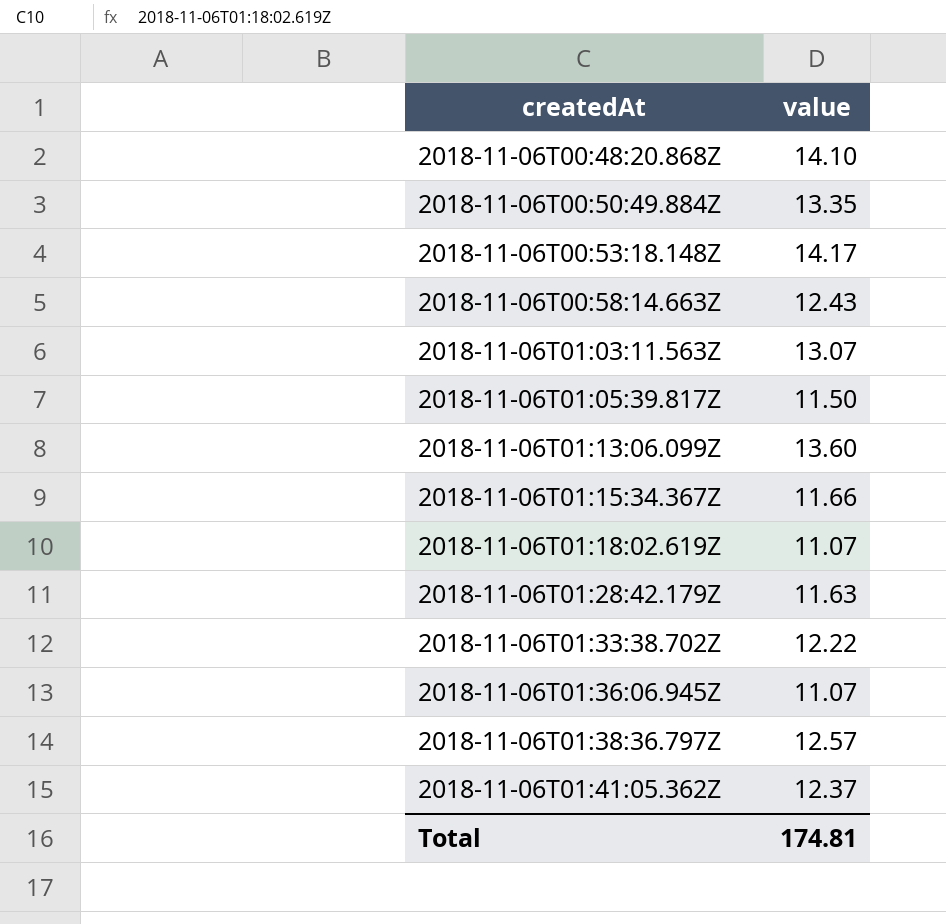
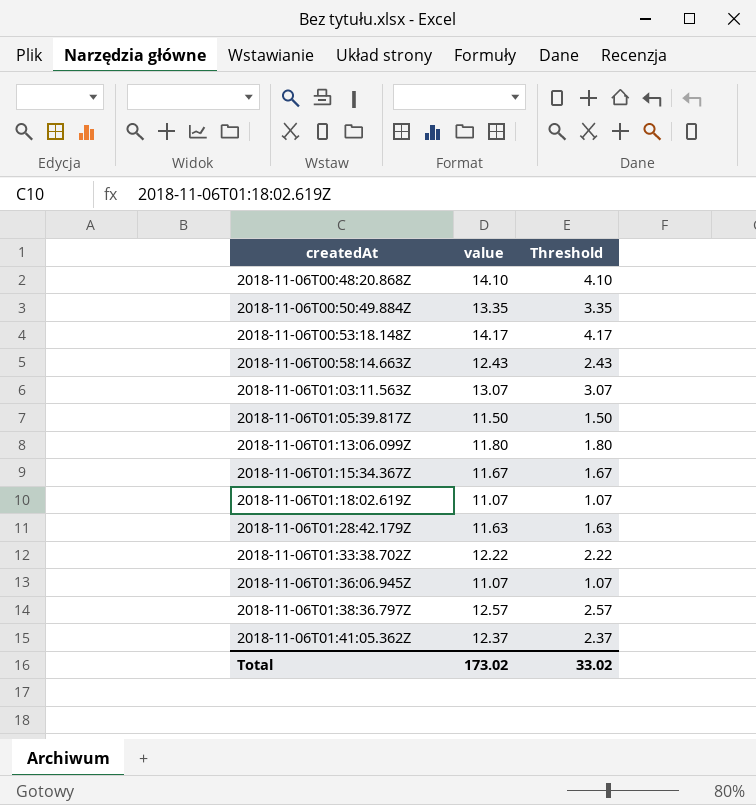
column Threshold | formula: none -> [value] - 10
2018-11-06T01:13:06.099Z | value: 13.60 -> 11.80
2018-11-06T01:15:34.367Z | value: 11.66 -> 11.67
Total | value: 174.81 -> 173.02

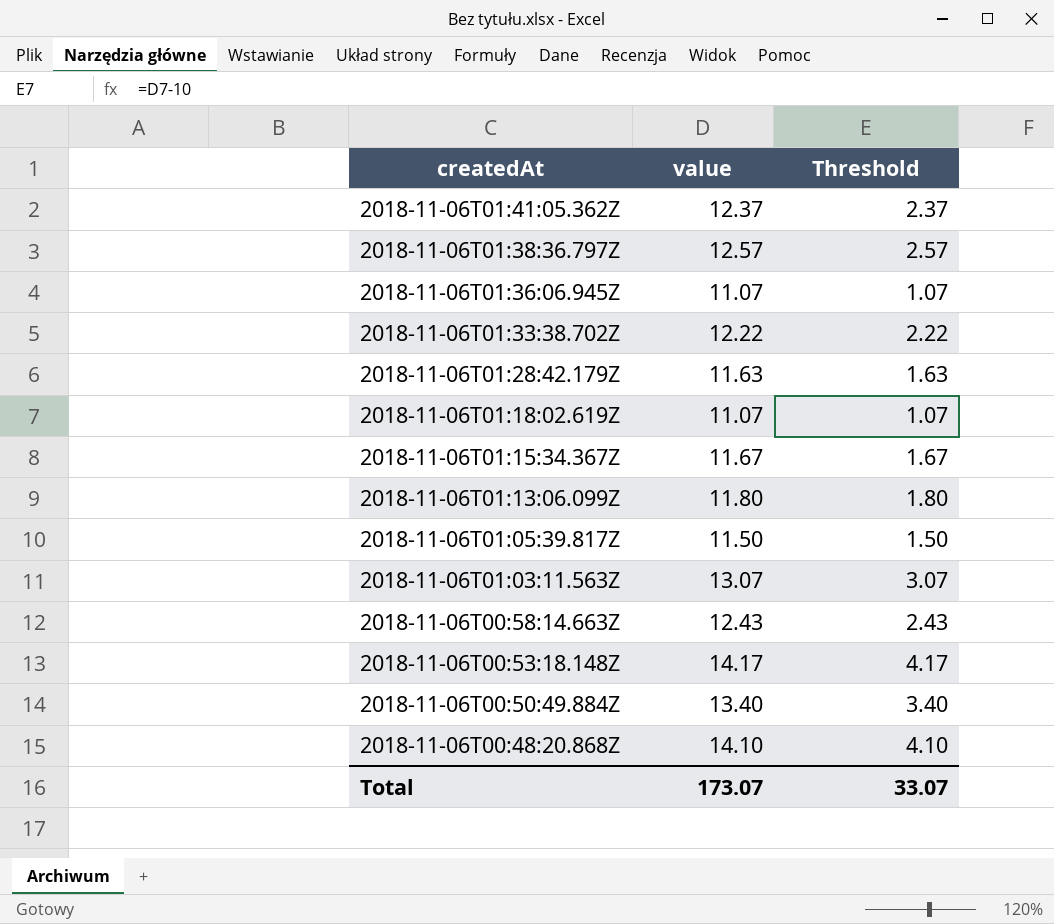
row order: createdAt ascending -> createdAt descending
2018-11-06T00:50:49.884Z | value: 13.35 -> 13.40
2018-11-06T00:50:49.884Z | Threshold: 3.35 -> 3.40
Total | value: 173.02 -> 173.07
Total | Threshold: 33.02 -> 33.07

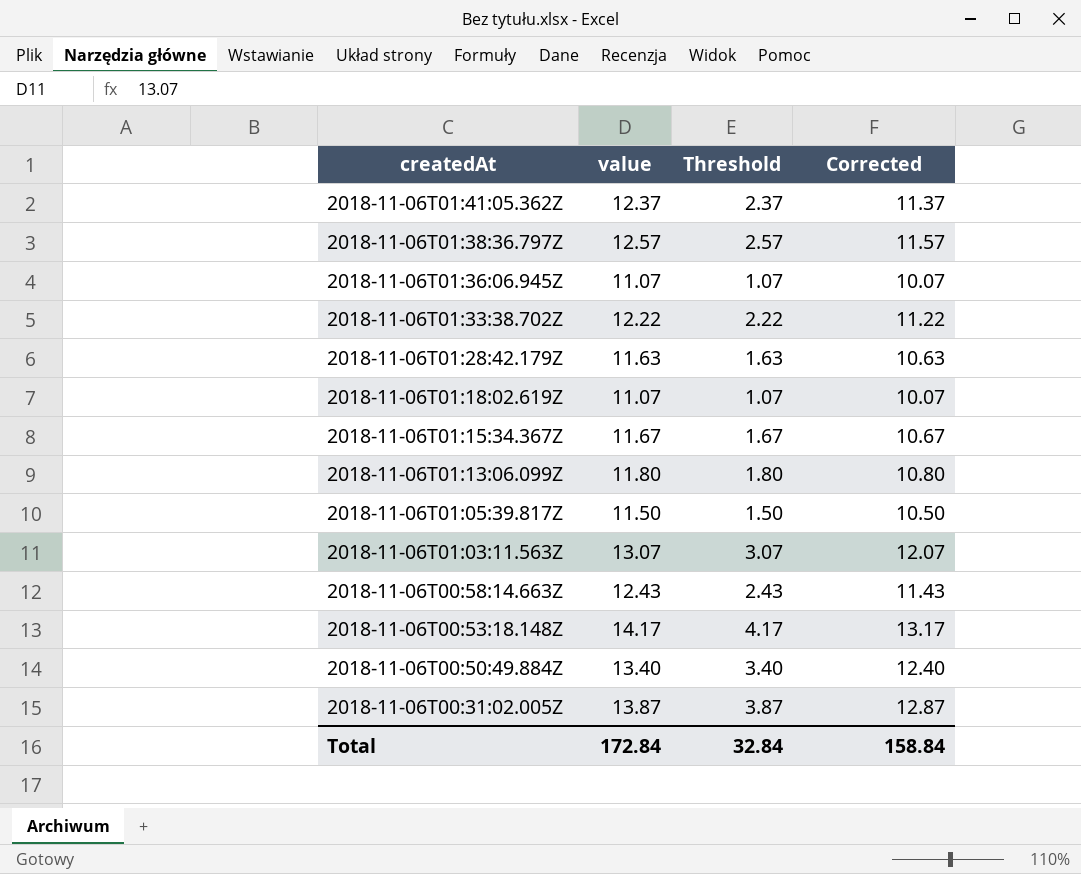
column Corrected | formula: none -> [value] - 1
row 2018-11-06T00:48:20.868Z: 14.10 | 4.10 -> none
row 2018-11-06T00:31:02.005Z: none -> 13.87 | 3.87 | 12.87
Total | value: 173.07 -> 172.84
Total | Threshold: 33.07 -> 32.84

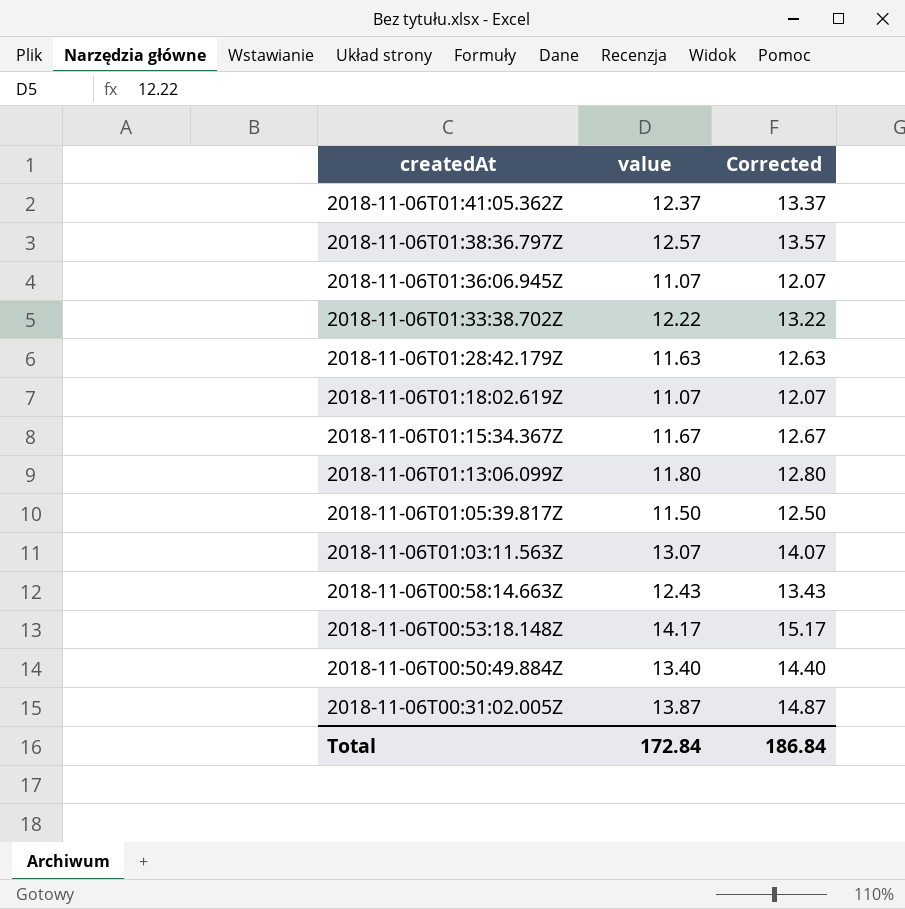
column Threshold | formula: [value] - 10 -> none
column Corrected | formula: [value] - 1 -> [value] + 1
Total | Corrected: 158.84 -> 186.84

